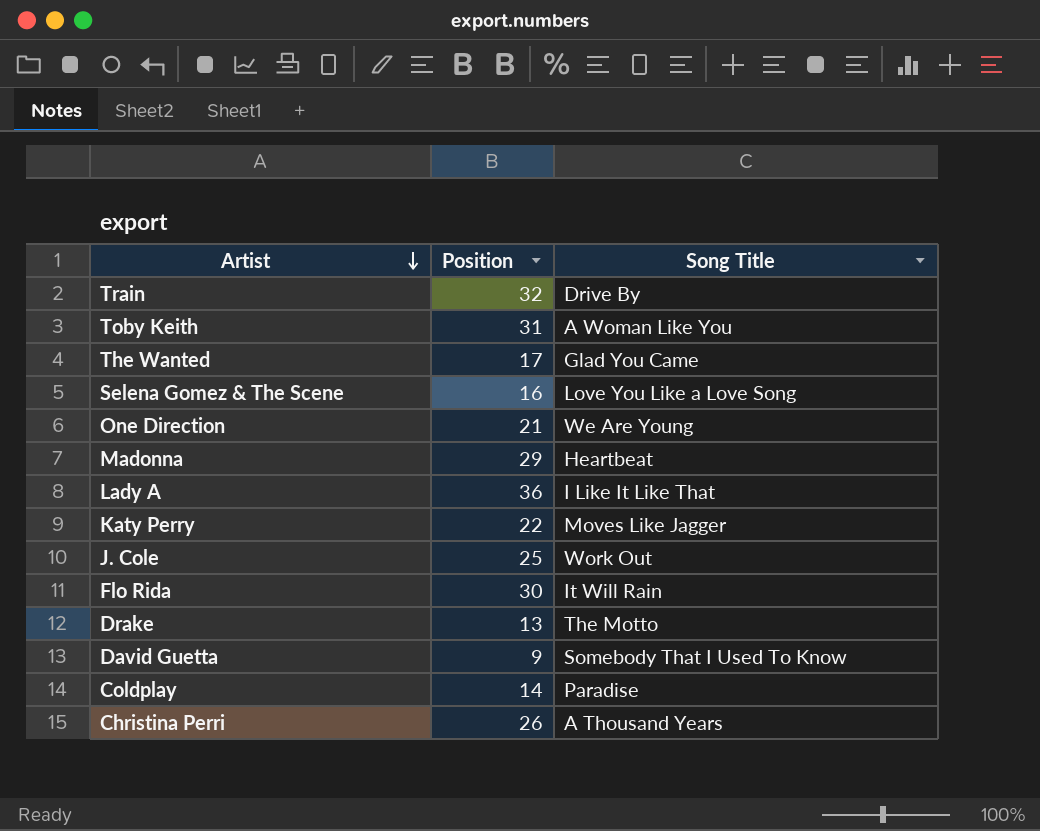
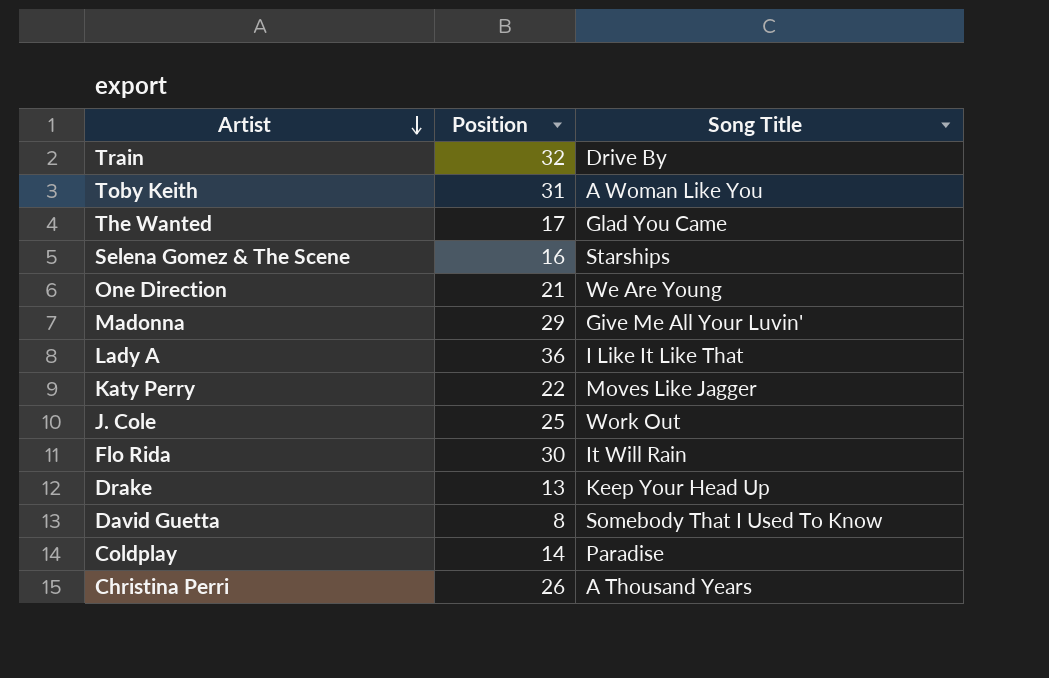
Selena Gomez & The Scene | Song Title: Love You Like a Love Song -> Starships
Madonna | Song Title: Heartbeat -> Give Me All Your Luvin'
Drake | Song Title: The Motto -> Keep Your Head Up
David Guetta | Position: 9 -> 8

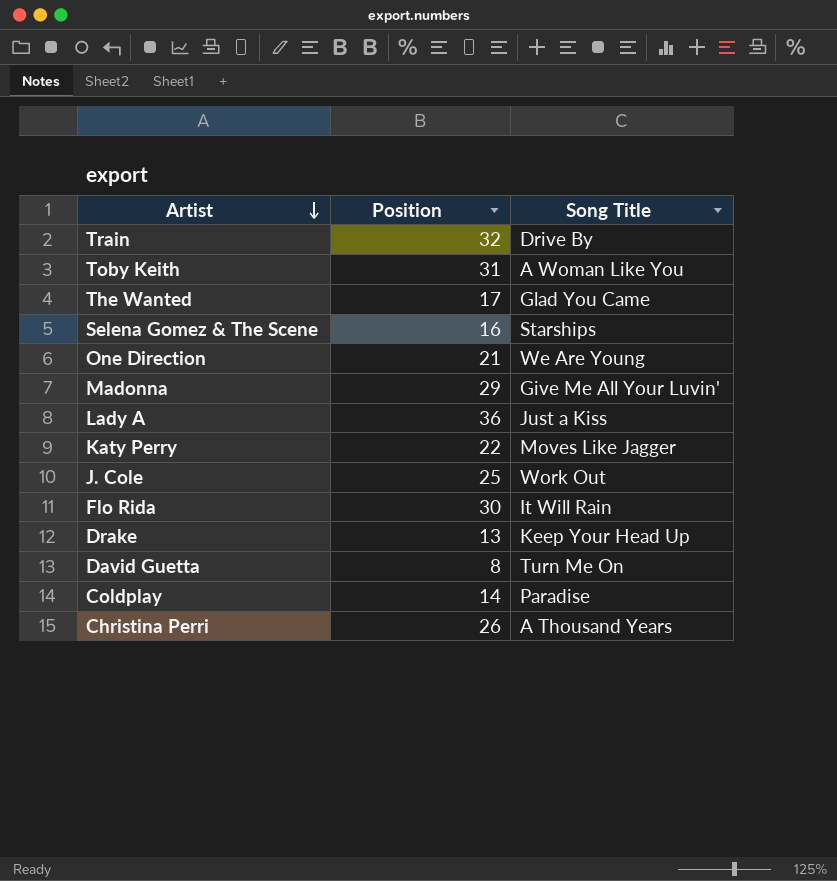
Lady A | Song Title: I Like It Like That -> Just a Kiss
David Guetta | Song Title: Somebody That I Used To Know -> Turn Me On

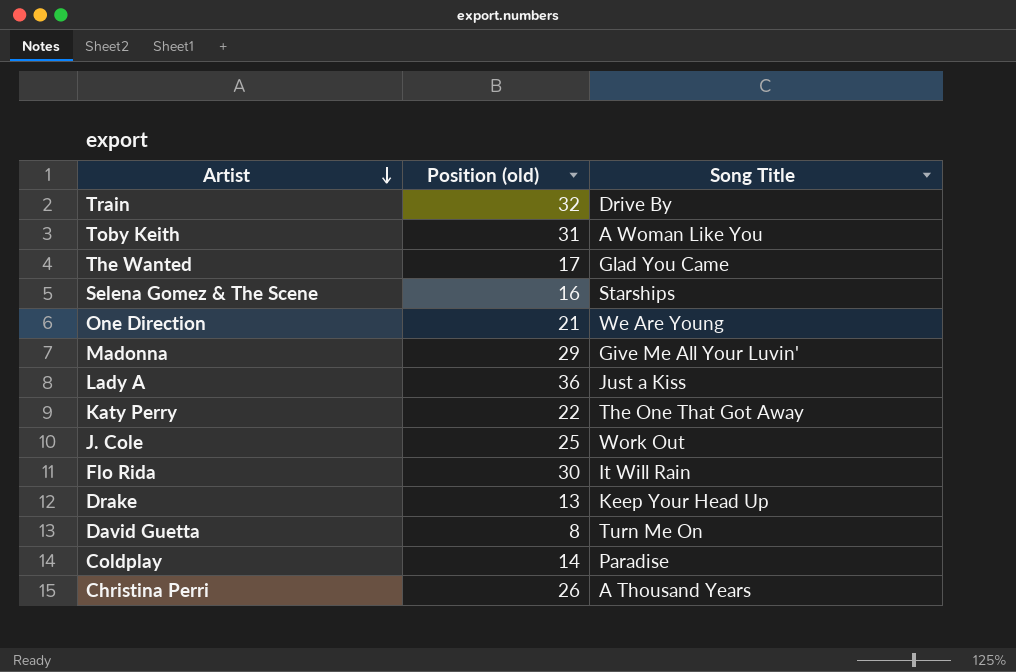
column name: Position -> Position (old)
Katy Perry | Song Title: Moves Like Jagger -> The One That Got Away

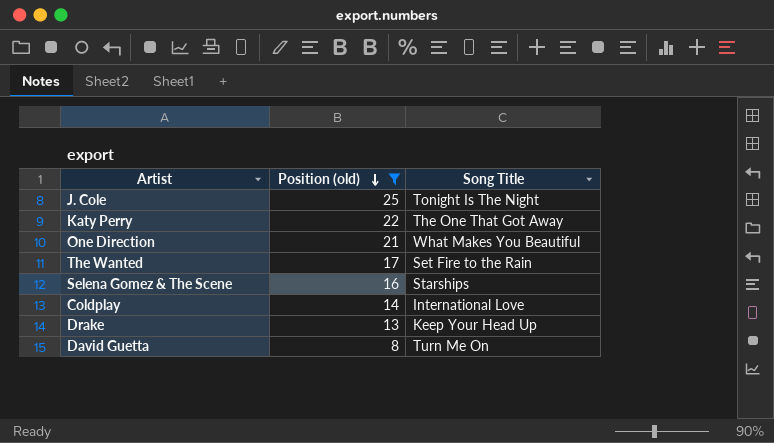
filter: none -> Position (old) <= 25
row order: Artist descending -> Position (old) descending
J. Cole | Song Title: Work Out -> Tonight Is The Night
One Direction | Song Title: We Are Young -> What Makes You Beautiful
The Wanted | Song Title: Glad You Came -> Set Fire to the Rain
Coldplay | Song Title: Paradise -> International Love

